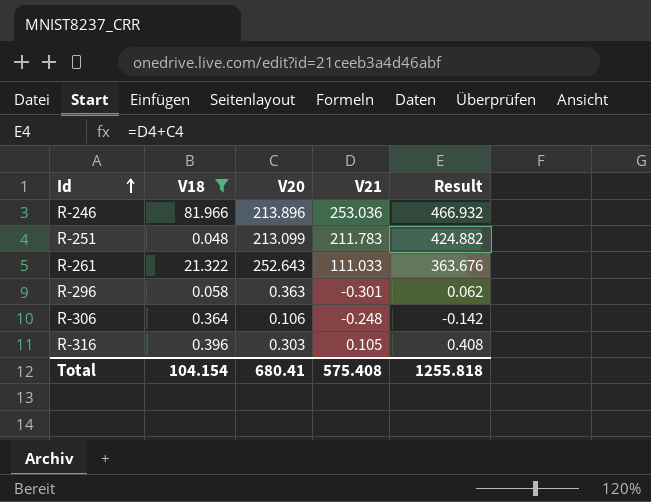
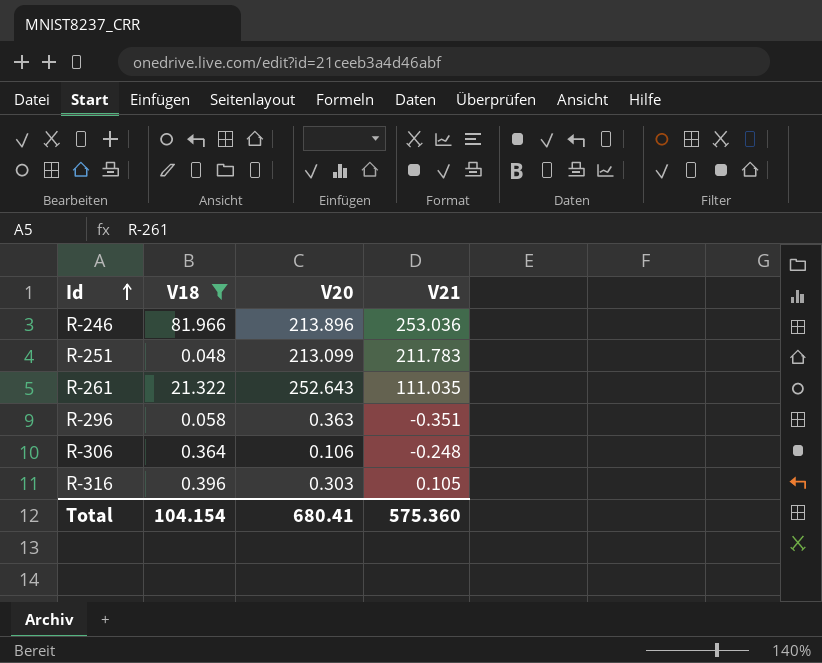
column Result | formula: [V20] + [V21] -> none
R-261 | V21: 111.033 -> 111.035
R-296 | V21: -0.301 -> -0.351
Total | V21: 575.408 -> 575.360

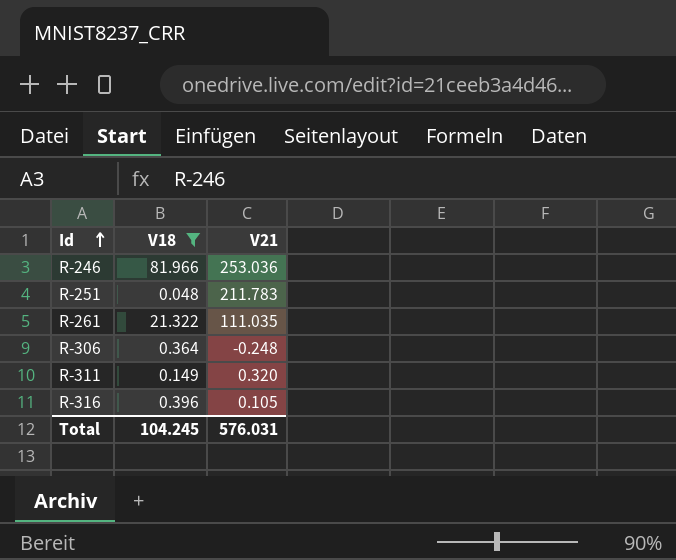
column V20 | position: 3 -> none
row R-296: 0.058 | 0.363 | -0.351 -> none
row R-311: none -> 0.149 | 0.320
Total | V18: 104.154 -> 104.245
Total | V21: 575.360 -> 576.031

